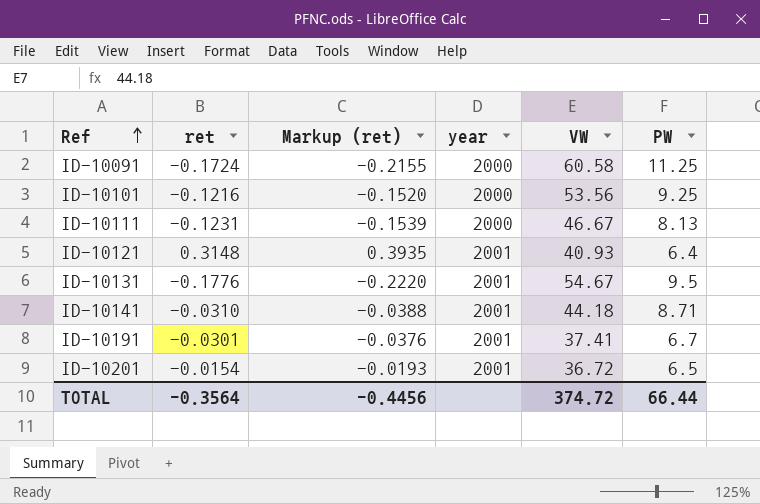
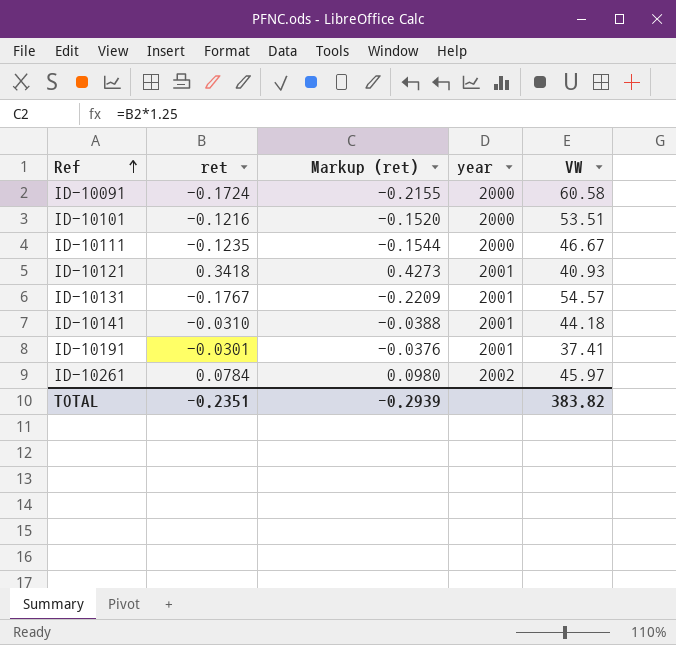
column PW | position: 6 -> none
row ID-10201: -0.0154 | -0.0193 | 2001 | 36.72 | 6.5 -> none
ID-10101 | VW: 53.56 -> 53.51
ID-10111 | ret: -0.1231 -> -0.1235
ID-10111 | Markup (ret): -0.1539 -> -0.1544
ID-10121 | ret: 0.3148 -> 0.3418
ID-10121 | Markup (ret): 0.3935 -> 0.4273
ID-10131 | ret: -0.1776 -> -0.1767
ID-10131 | Markup (ret): -0.2220 -> -0.2209
ID-10131 | VW: 54.67 -> 54.57
row ID-10261: none -> 0.0784 | 0.0980 | 2002 | 45.97
TOTAL | ret: -0.3564 -> -0.2351
TOTAL | Markup (ret): -0.4456 -> -0.2939
TOTAL | VW: 374.72 -> 383.82

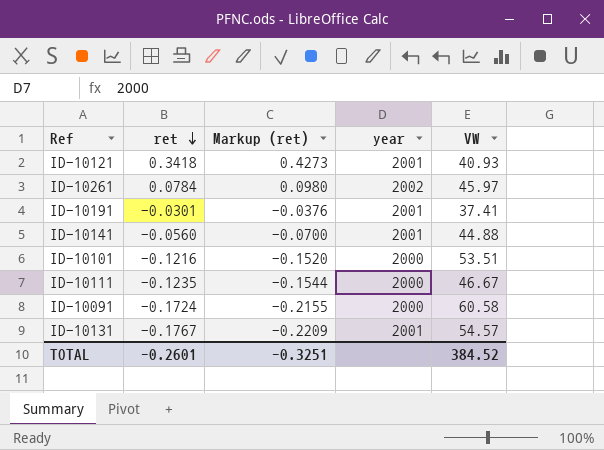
row order: Ref ascending -> ret descending
ID-10141 | ret: -0.0310 -> -0.0560
ID-10141 | Markup (ret): -0.0388 -> -0.0700
ID-10141 | VW: 44.18 -> 44.88
TOTAL | ret: -0.2351 -> -0.2601
TOTAL | Markup (ret): -0.2939 -> -0.3251
TOTAL | VW: 383.82 -> 384.52

